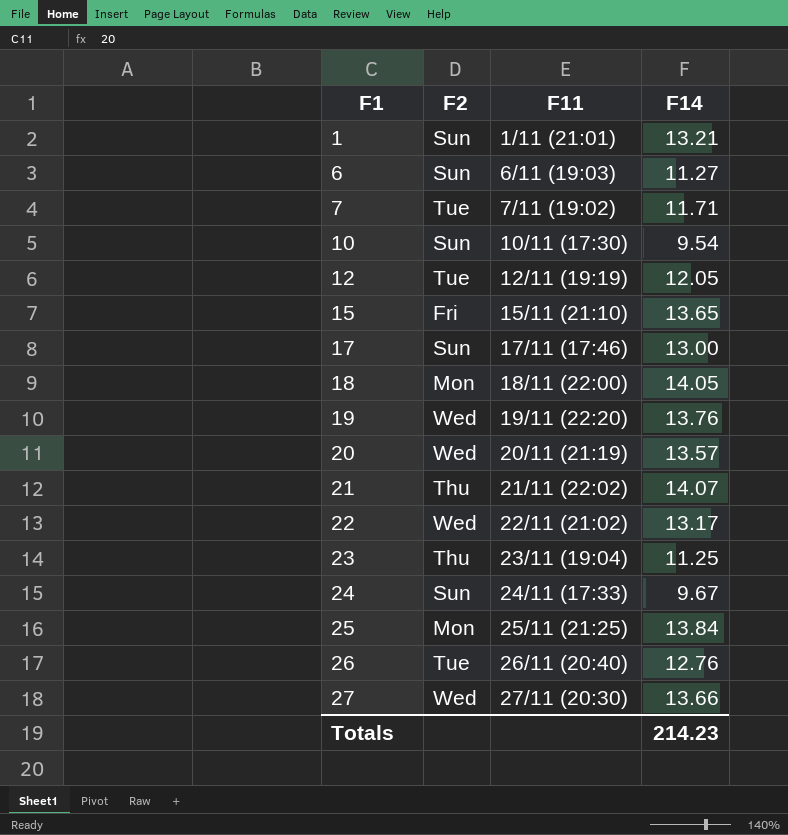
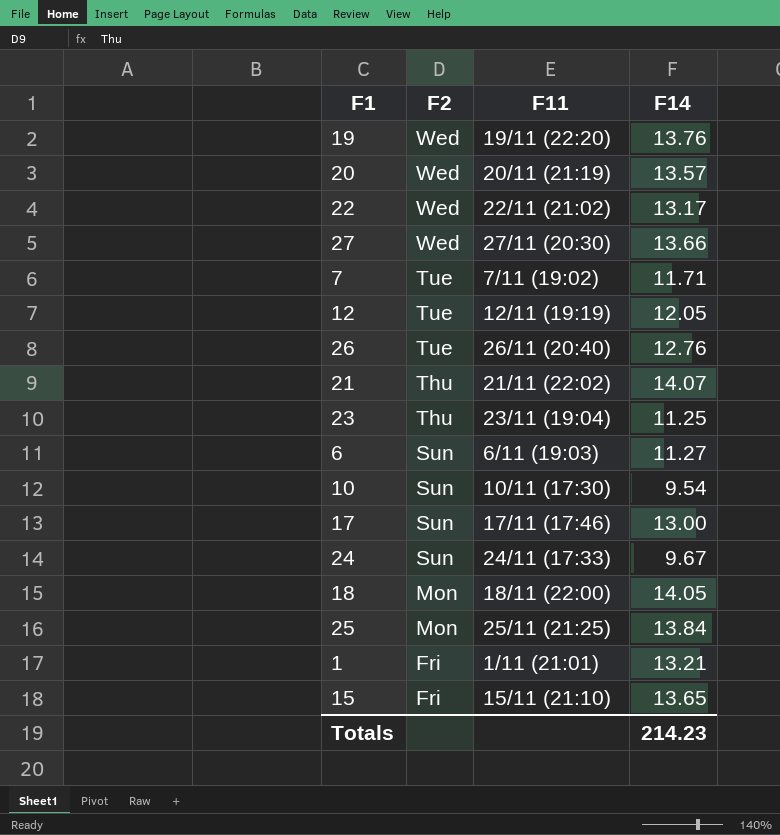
row order: F1 ascending -> F2 descending
1 | F2: Sun -> Fri

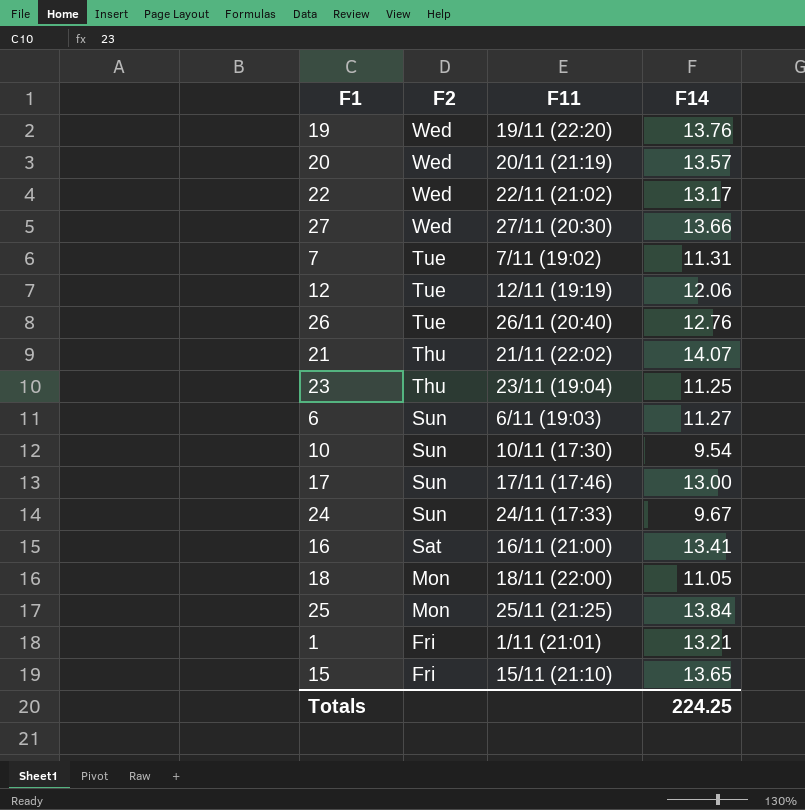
7 | F14: 11.71 -> 11.31
12 | F14: 12.05 -> 12.06
row 16: none -> Sat | 16/11 (21:00) | 13.41
18 | F14: 14.05 -> 11.05
Totals | F14: 214.23 -> 224.25

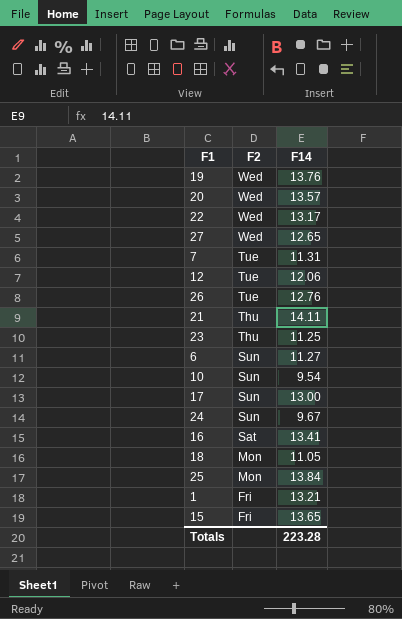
column F11 | position: 3 -> none
27 | F14: 13.66 -> 12.65
21 | F14: 14.07 -> 14.11
Totals | F14: 224.25 -> 223.28

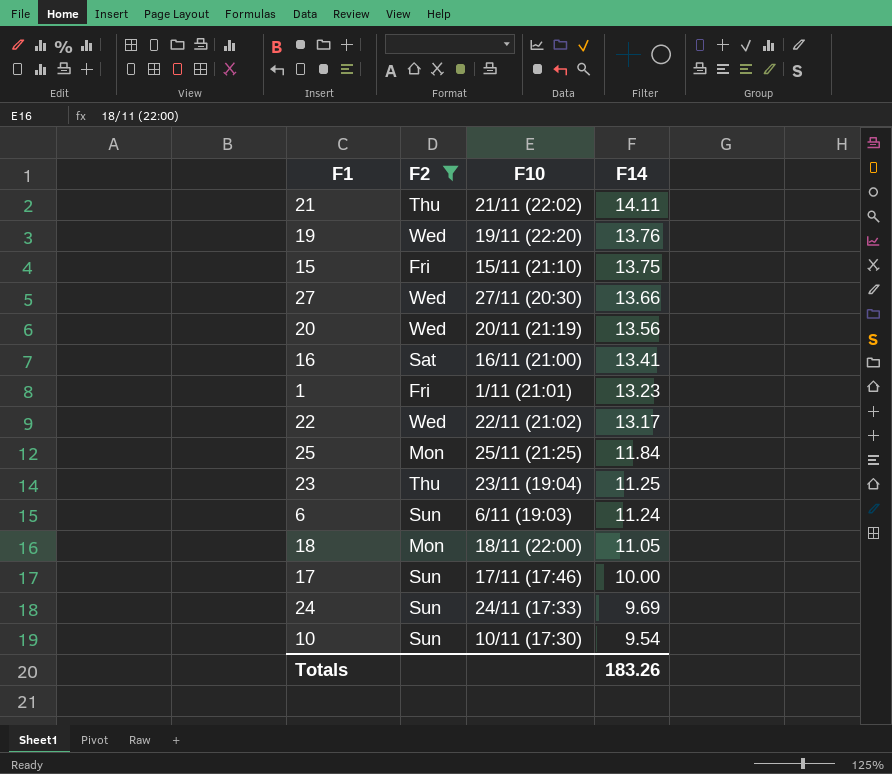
filter: none -> F2 != Tue
row order: F2 descending -> F14 descending
column F10 | position: none -> 3
15 | F14: 13.65 -> 13.75
27 | F14: 12.65 -> 13.66
20 | F14: 13.57 -> 13.56
1 | F14: 13.21 -> 13.23
25 | F14: 13.84 -> 11.84
6 | F14: 11.27 -> 11.24
17 | F14: 13.00 -> 10.00
24 | F14: 9.67 -> 9.69
Totals | F14: 223.28 -> 183.26

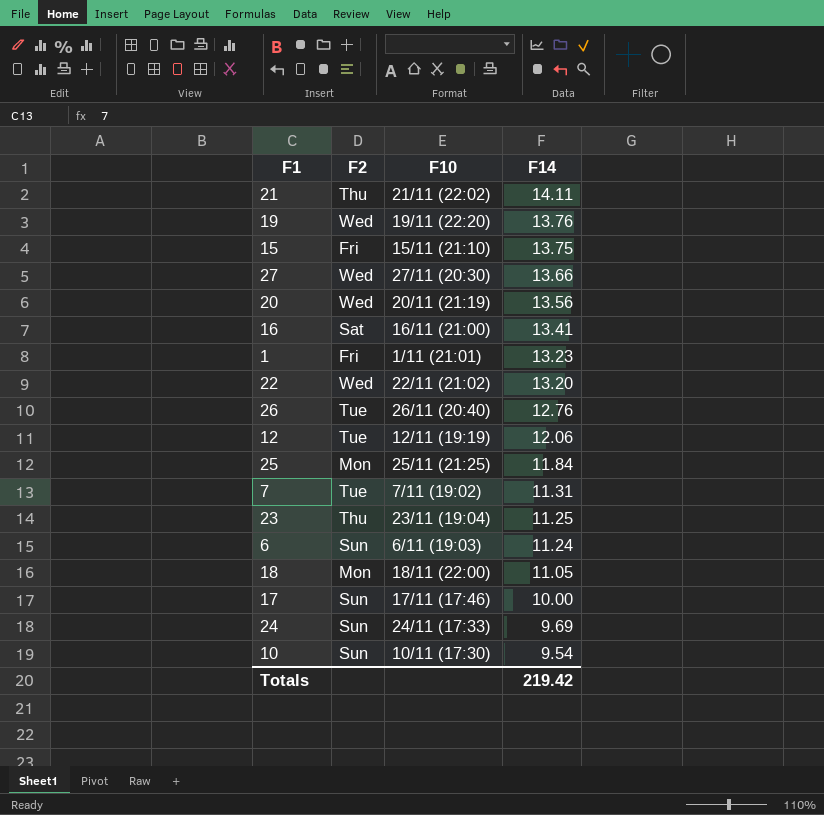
filter: F2 != Tue -> none
22 | F14: 13.17 -> 13.20
Totals | F14: 183.26 -> 219.42

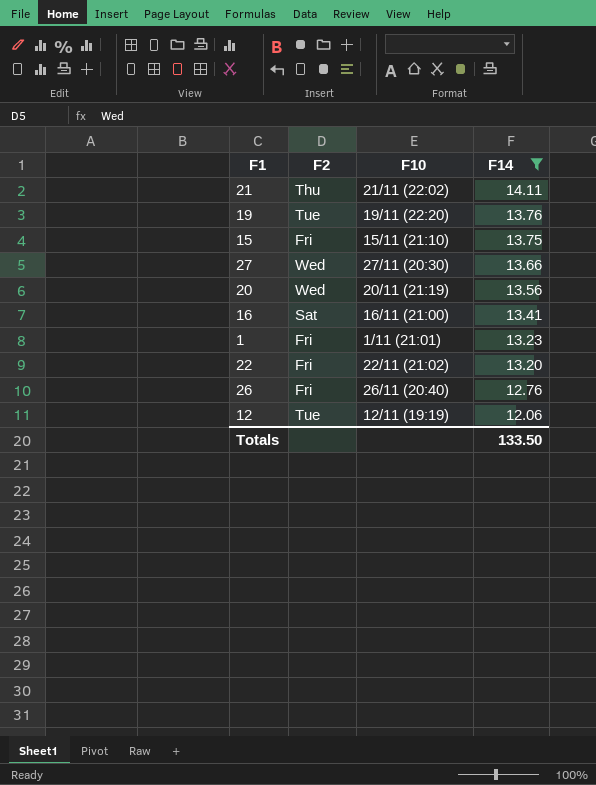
filter: none -> F14 >= 12.06
19 | F2: Wed -> Tue
22 | F2: Wed -> Fri
26 | F2: Tue -> Fri
Totals | F14: 219.42 -> 133.50

